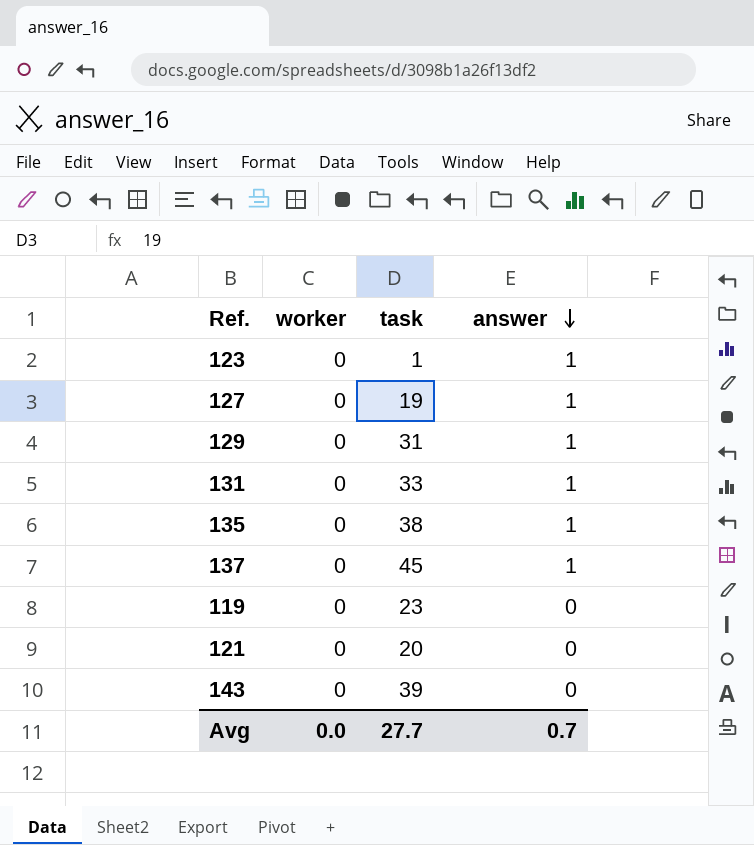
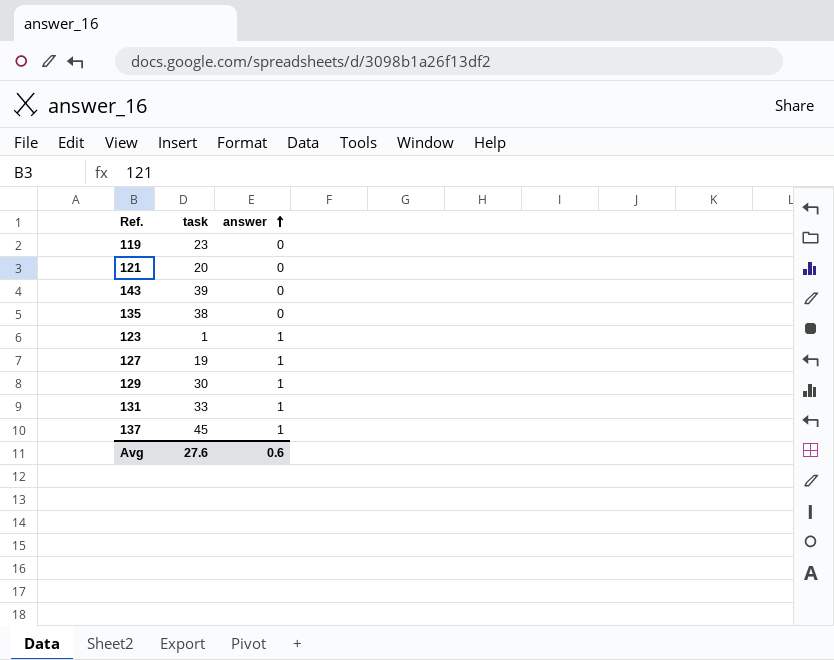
row order: answer descending -> answer ascending
column worker | position: 2 -> none
135 | answer: 1 -> 0
129 | task: 31 -> 30
Avg | task: 27.7 -> 27.6
Avg | answer: 0.7 -> 0.6

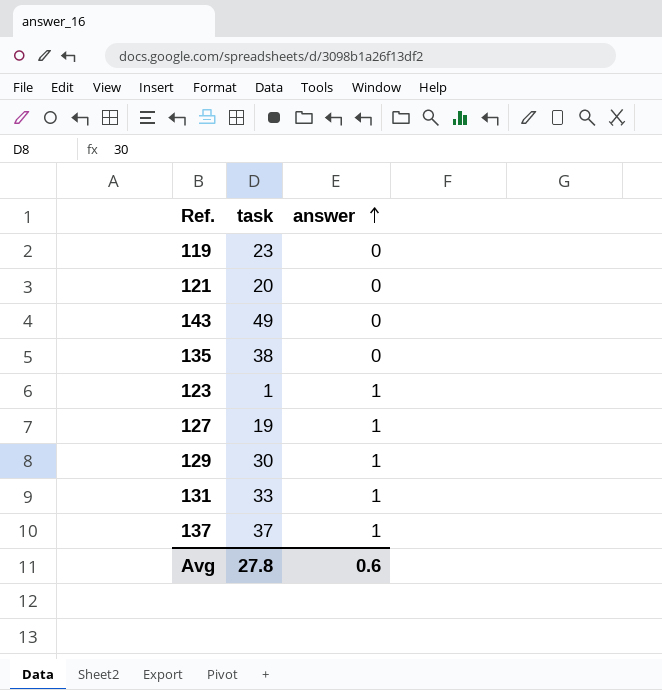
143 | task: 39 -> 49
137 | task: 45 -> 37
Avg | task: 27.6 -> 27.8

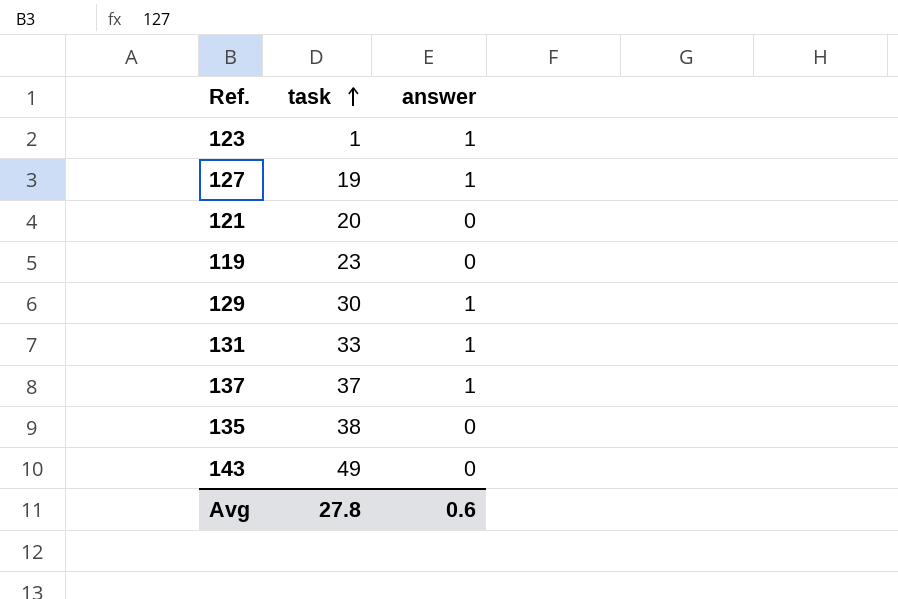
row order: answer ascending -> task ascending

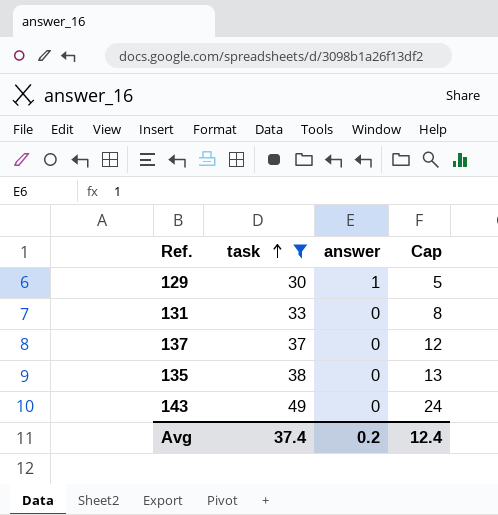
filter: none -> task >= 30
column Cap | formula: none -> [task] - 25
131 | answer: 1 -> 0
137 | answer: 1 -> 0
Avg | task: 27.8 -> 37.4
Avg | answer: 0.6 -> 0.2

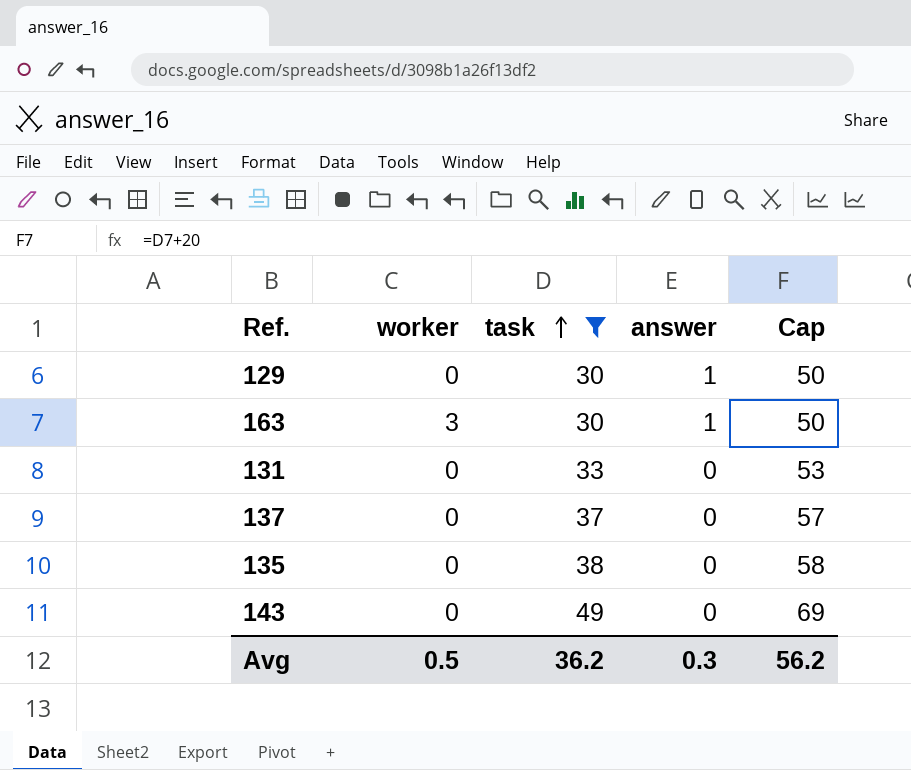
column worker | position: none -> 2
column Cap | formula: [task] - 25 -> [task] + 20
row 163: none -> 3 | 30 | 1 | 50
Avg | task: 37.4 -> 36.2
Avg | answer: 0.2 -> 0.3
Avg | Cap: 12.4 -> 56.2

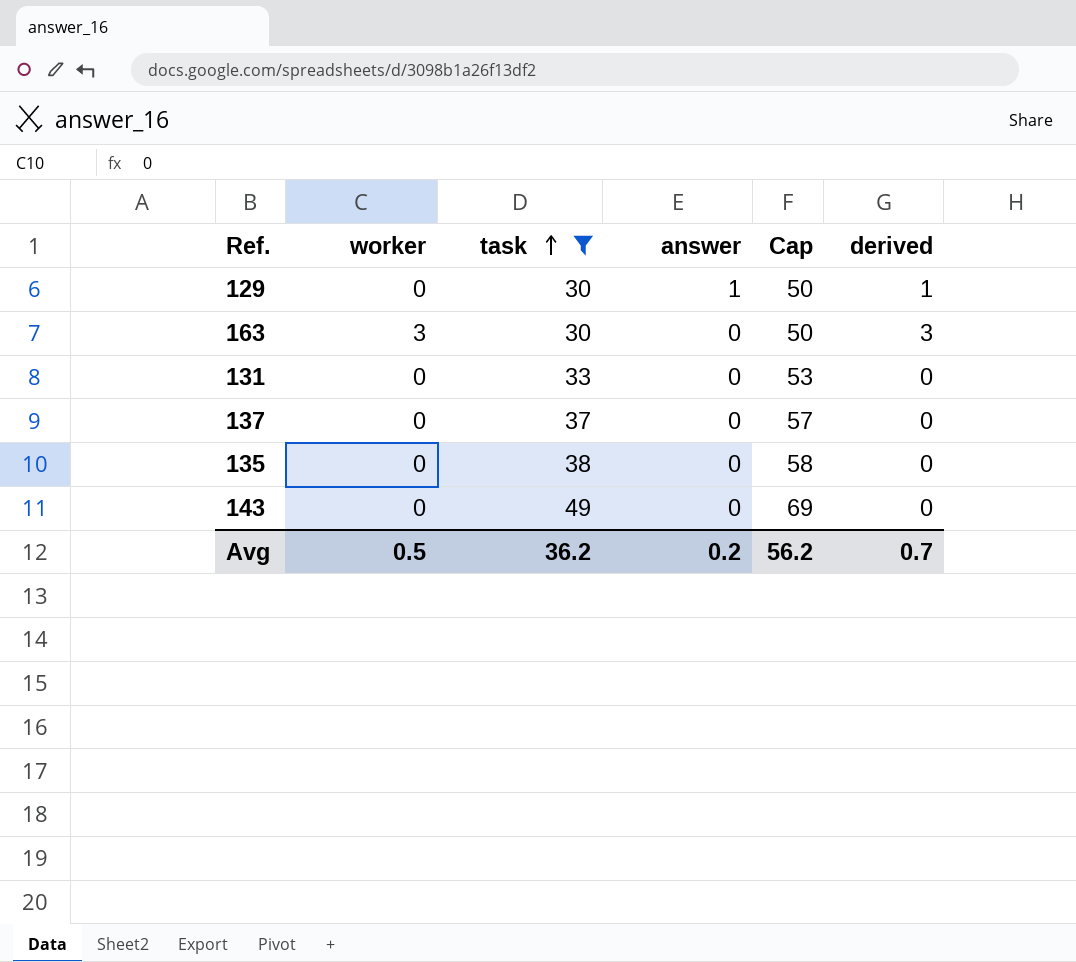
column derived | formula: none -> [worker] + [answer]
163 | answer: 1 -> 0
Avg | answer: 0.3 -> 0.2

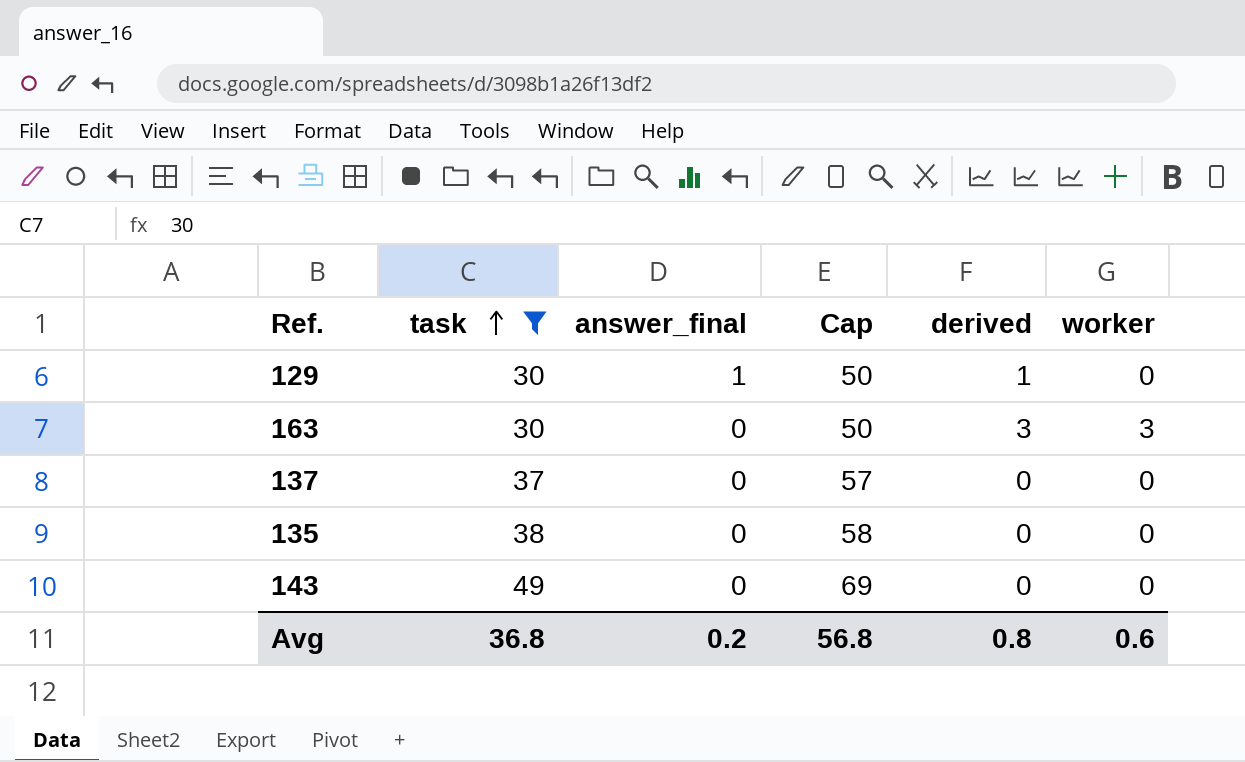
column name: answer -> answer_final
column worker | position: 2 -> 6
row 131: 0 | 33 | 0 | 53 | 0 -> none
Avg | task: 36.2 -> 36.8
Avg | Cap: 56.2 -> 56.8
Avg | derived: 0.7 -> 0.8
Avg | worker: 0.5 -> 0.6

